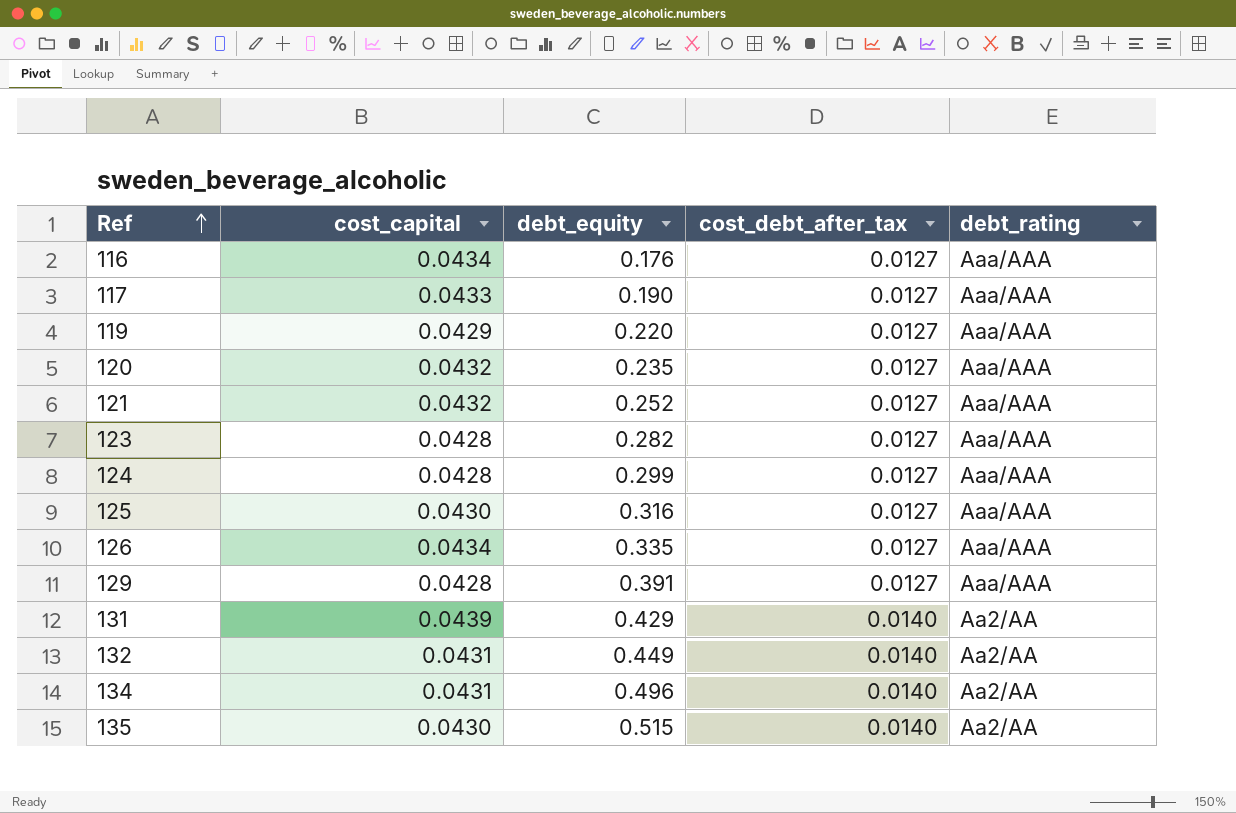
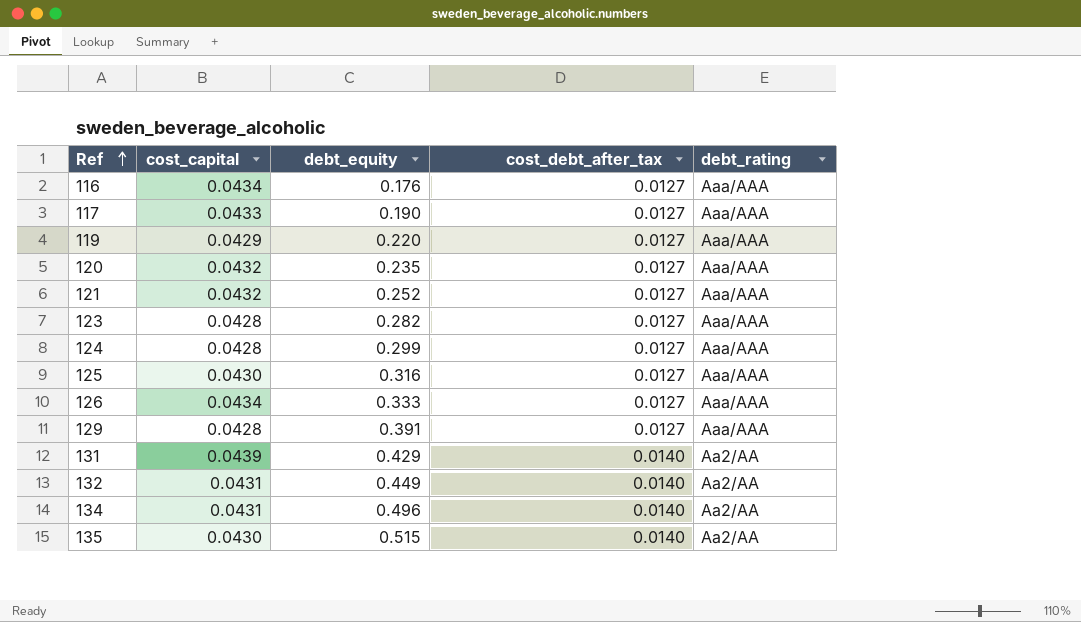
126 | debt_equity: 0.335 -> 0.333

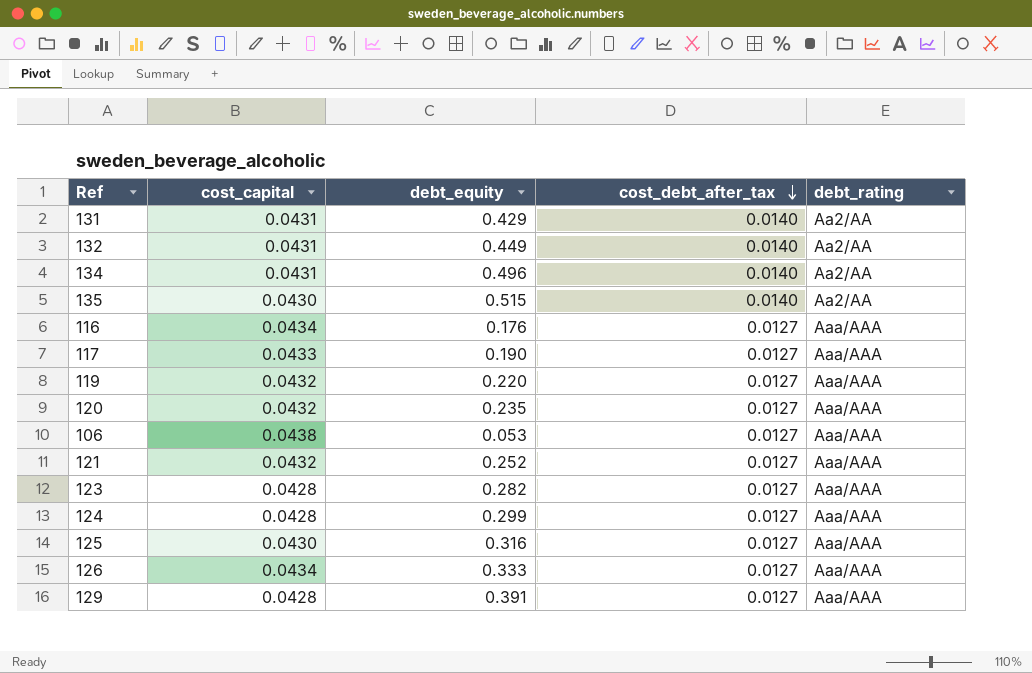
row order: Ref ascending -> cost_debt_after_tax descending
131 | cost_capital: 0.0439 -> 0.0431
119 | cost_capital: 0.0429 -> 0.0432
row 106: none -> 0.0438 | 0.053 | 0.0127 | Aaa/AAA

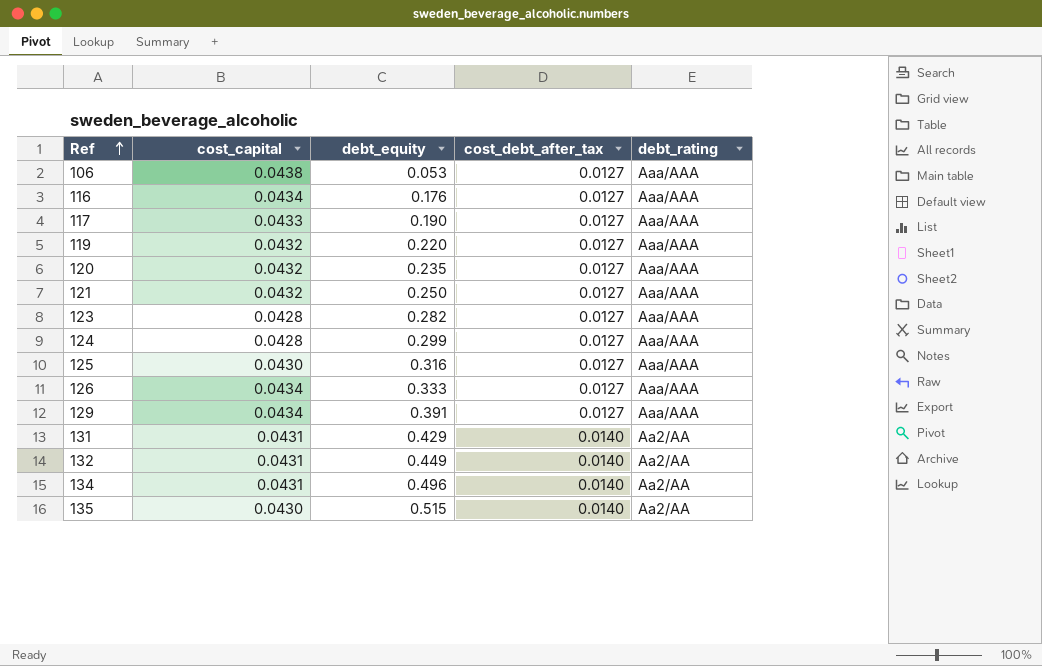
row order: cost_debt_after_tax descending -> Ref ascending
121 | debt_equity: 0.252 -> 0.250
129 | cost_capital: 0.0428 -> 0.0434

